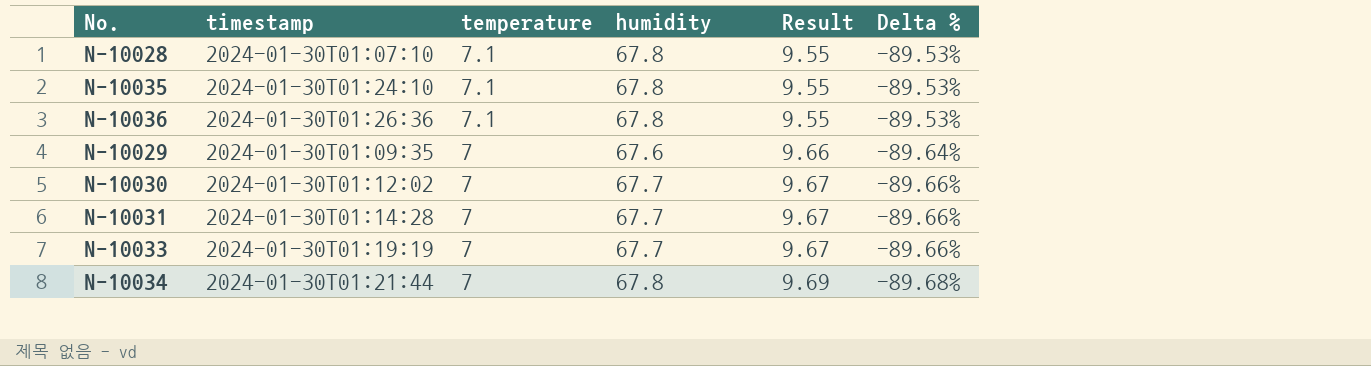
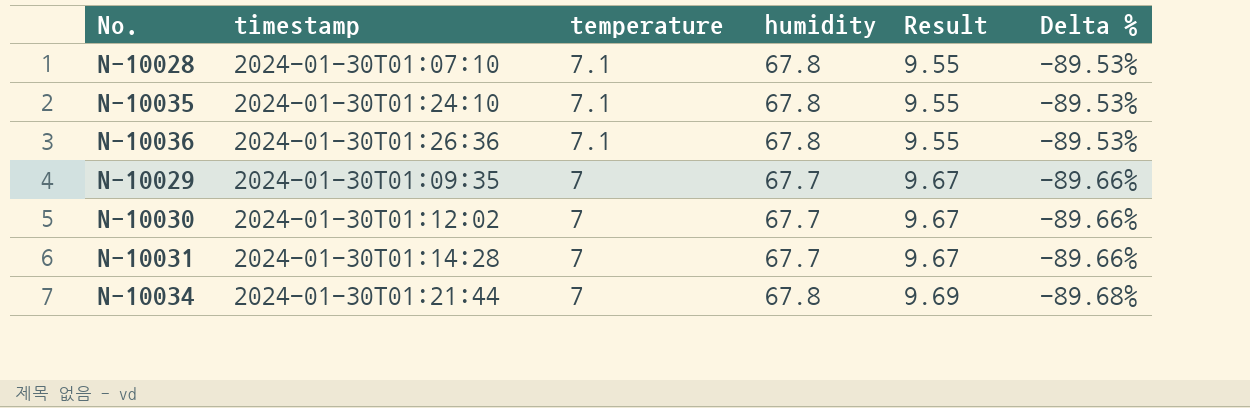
row N-10033: 2024-01-30T01:19:19 | 7 | 67.7 | 9.67 | -89.66% -> none
N-10029 | humidity: 67.6 -> 67.7
N-10029 | Result: 9.66 -> 9.67
N-10029 | Delta %: -89.64% -> -89.66%

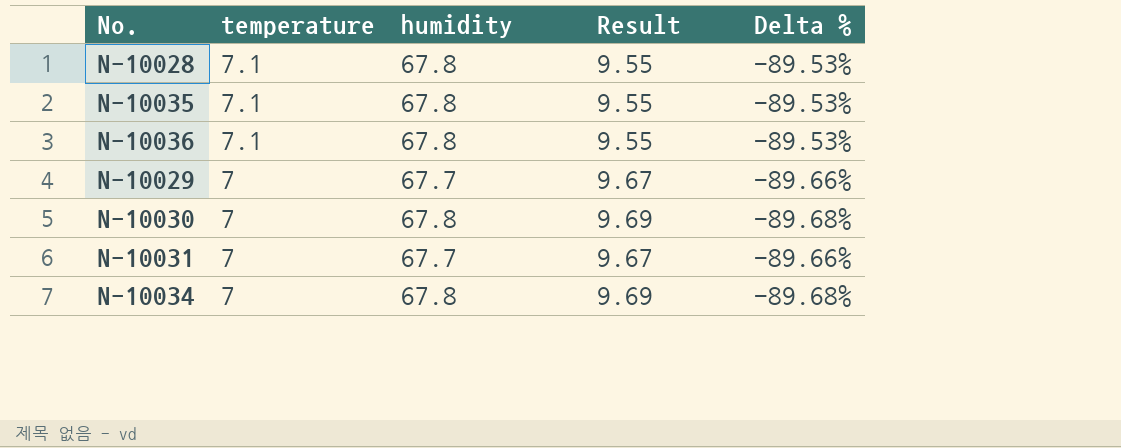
column timestamp | position: 2 -> none
N-10030 | humidity: 67.7 -> 67.8
N-10030 | Result: 9.67 -> 9.69
N-10030 | Delta %: -89.66% -> -89.68%

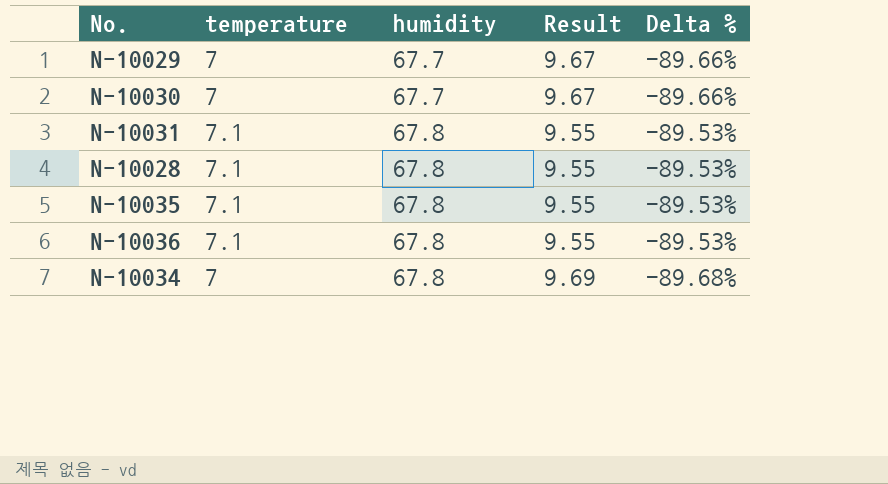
row order: temperature descending -> humidity ascending
N-10030 | humidity: 67.8 -> 67.7
N-10030 | Result: 9.69 -> 9.67
N-10030 | Delta %: -89.68% -> -89.66%
N-10031 | temperature: 7 -> 7.1
N-10031 | humidity: 67.7 -> 67.8
N-10031 | Result: 9.67 -> 9.55
N-10031 | Delta %: -89.66% -> -89.53%

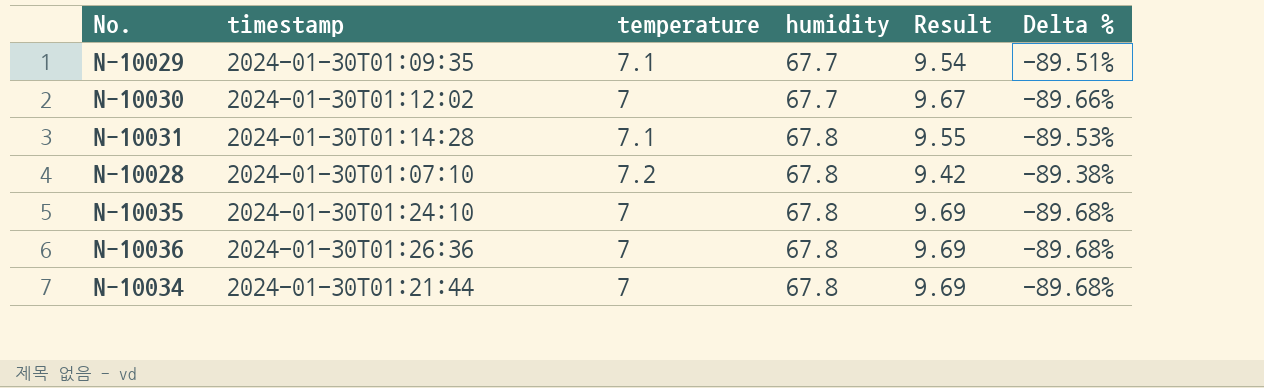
column timestamp | position: none -> 2
N-10029 | temperature: 7 -> 7.1
N-10029 | Result: 9.67 -> 9.54
N-10029 | Delta %: -89.66% -> -89.51%
N-10028 | temperature: 7.1 -> 7.2
N-10028 | Result: 9.55 -> 9.42
N-10028 | Delta %: -89.53% -> -89.38%
N-10035 | temperature: 7.1 -> 7
N-10035 | Result: 9.55 -> 9.69
N-10035 | Delta %: -89.53% -> -89.68%
N-10036 | temperature: 7.1 -> 7
N-10036 | Result: 9.55 -> 9.69
N-10036 | Delta %: -89.53% -> -89.68%

